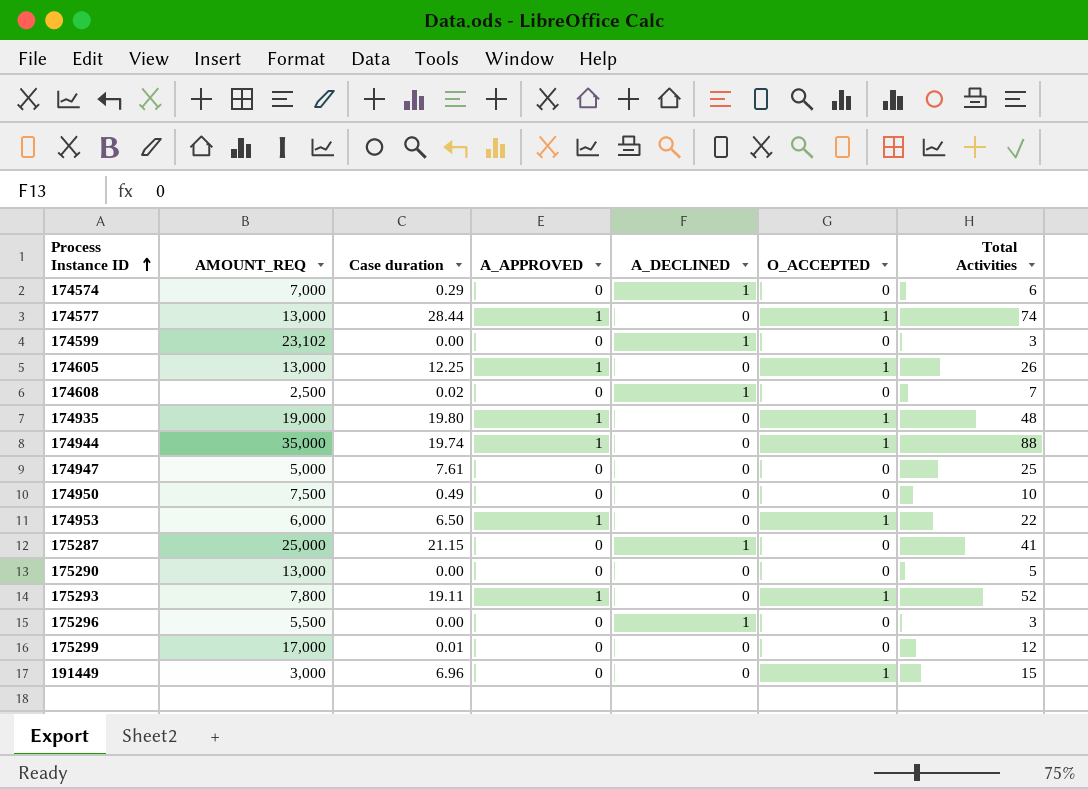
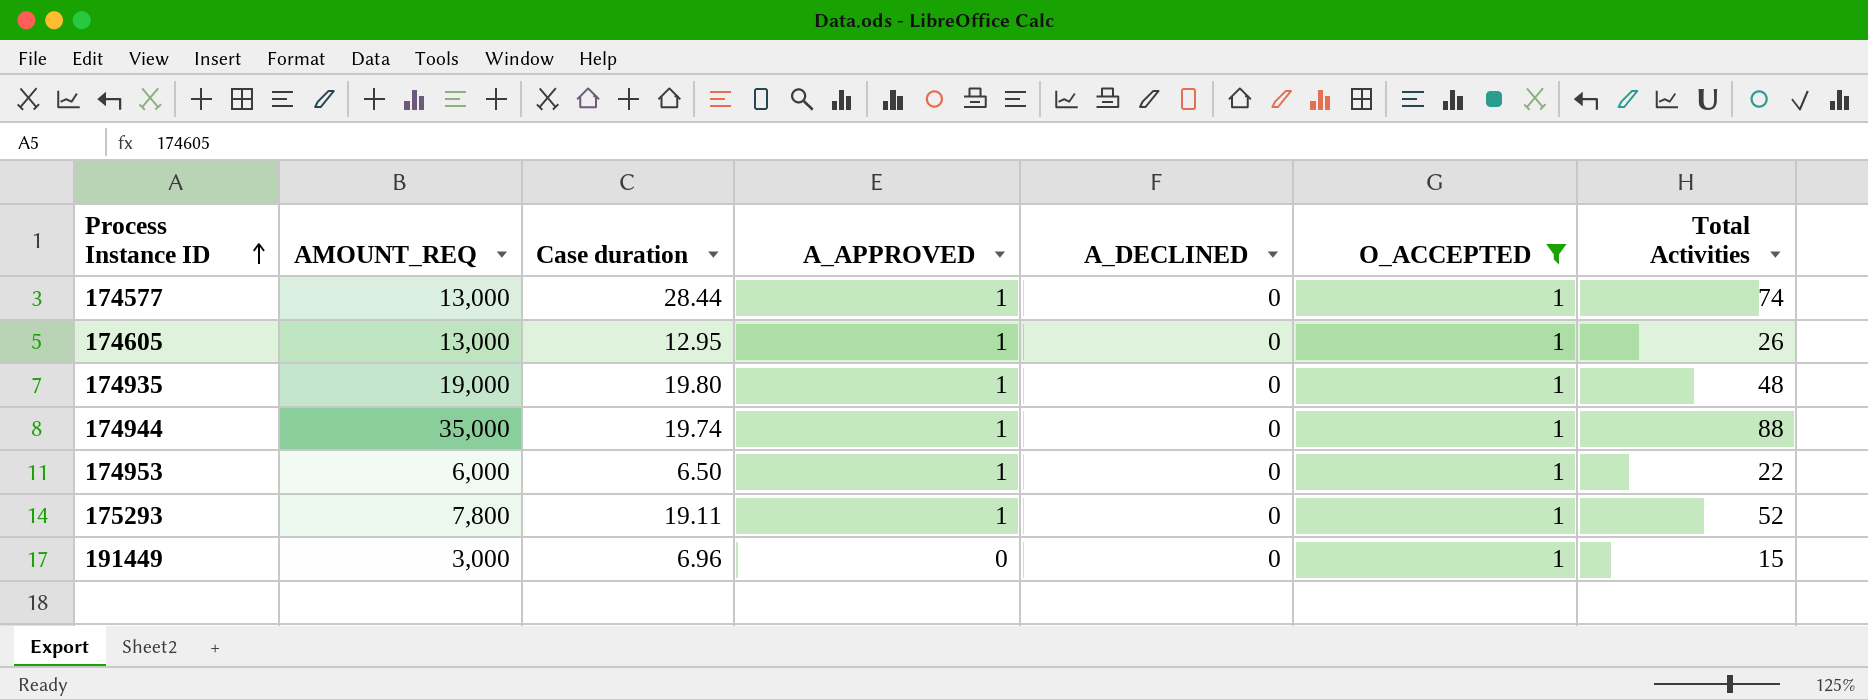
filter: none -> O_ACCEPTED = 1
174605 | Case duration: 12.25 -> 12.95

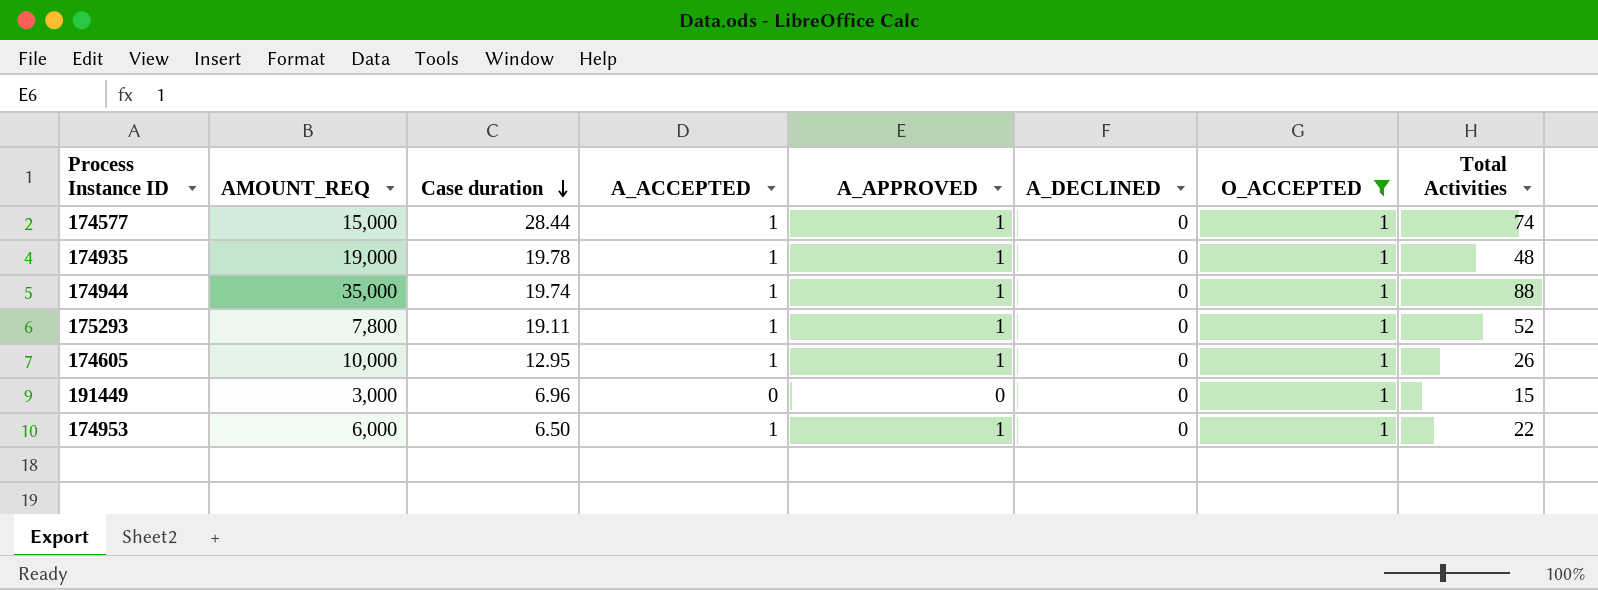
row order: Process Instance ID ascending -> Case duration descending
column A_ACCEPTED | position: none -> 4
174577 | AMOUNT_REQ: 13,000 -> 15,000
174935 | Case duration: 19.80 -> 19.78
174605 | AMOUNT_REQ: 13,000 -> 10,000

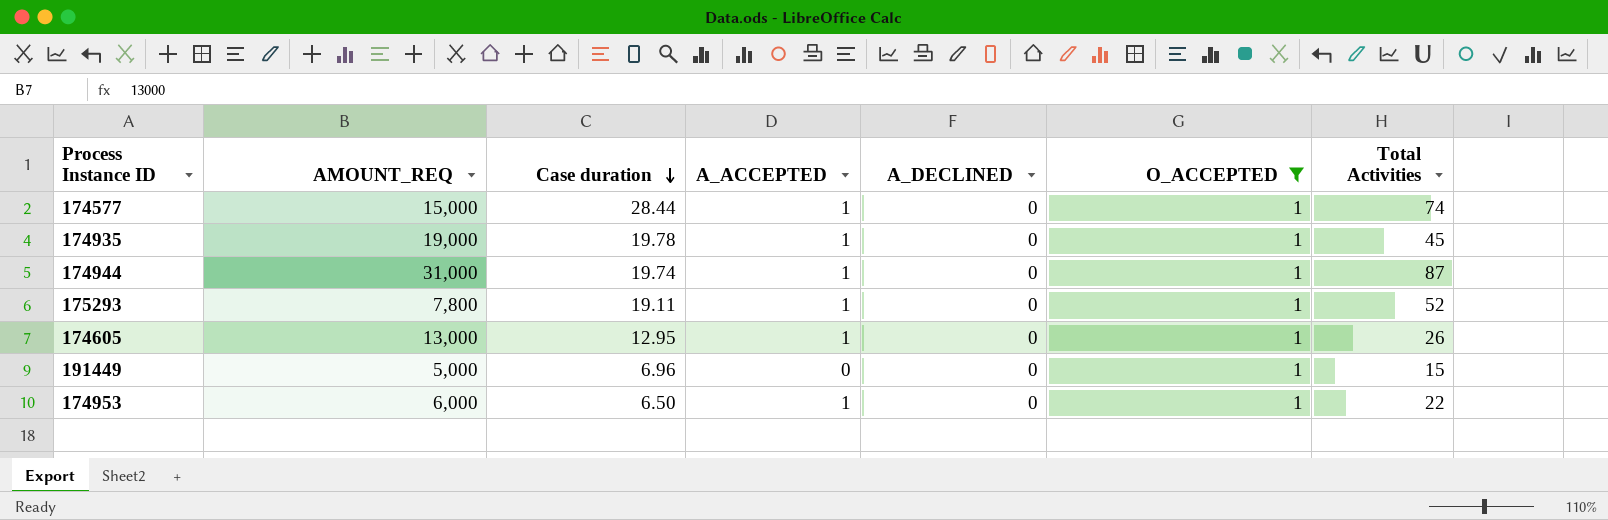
column A_APPROVED | position: 5 -> none
174935 | Total Activities: 48 -> 45
174944 | AMOUNT_REQ: 35,000 -> 31,000
174944 | Total Activities: 88 -> 87
174605 | AMOUNT_REQ: 10,000 -> 13,000
191449 | AMOUNT_REQ: 3,000 -> 5,000

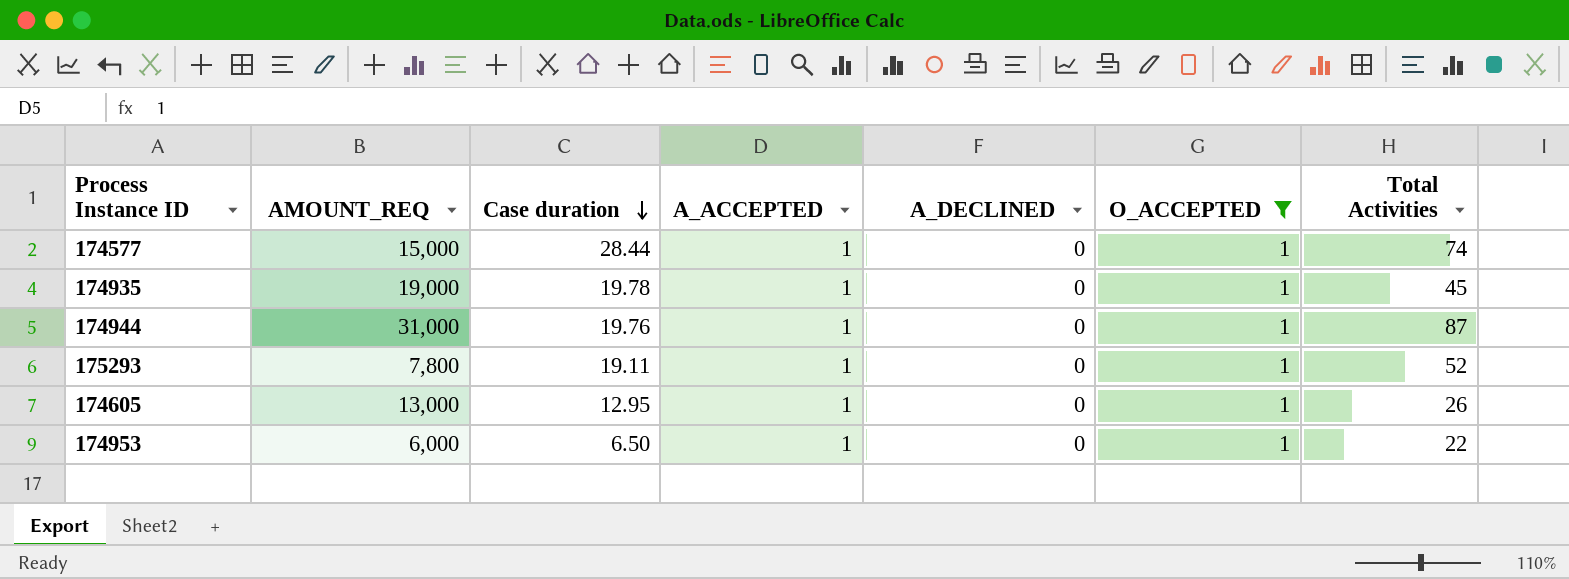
row 191449: 5,000 | 6.96 | 0 | 0 | 1 | 15 -> none
174944 | Case duration: 19.74 -> 19.76

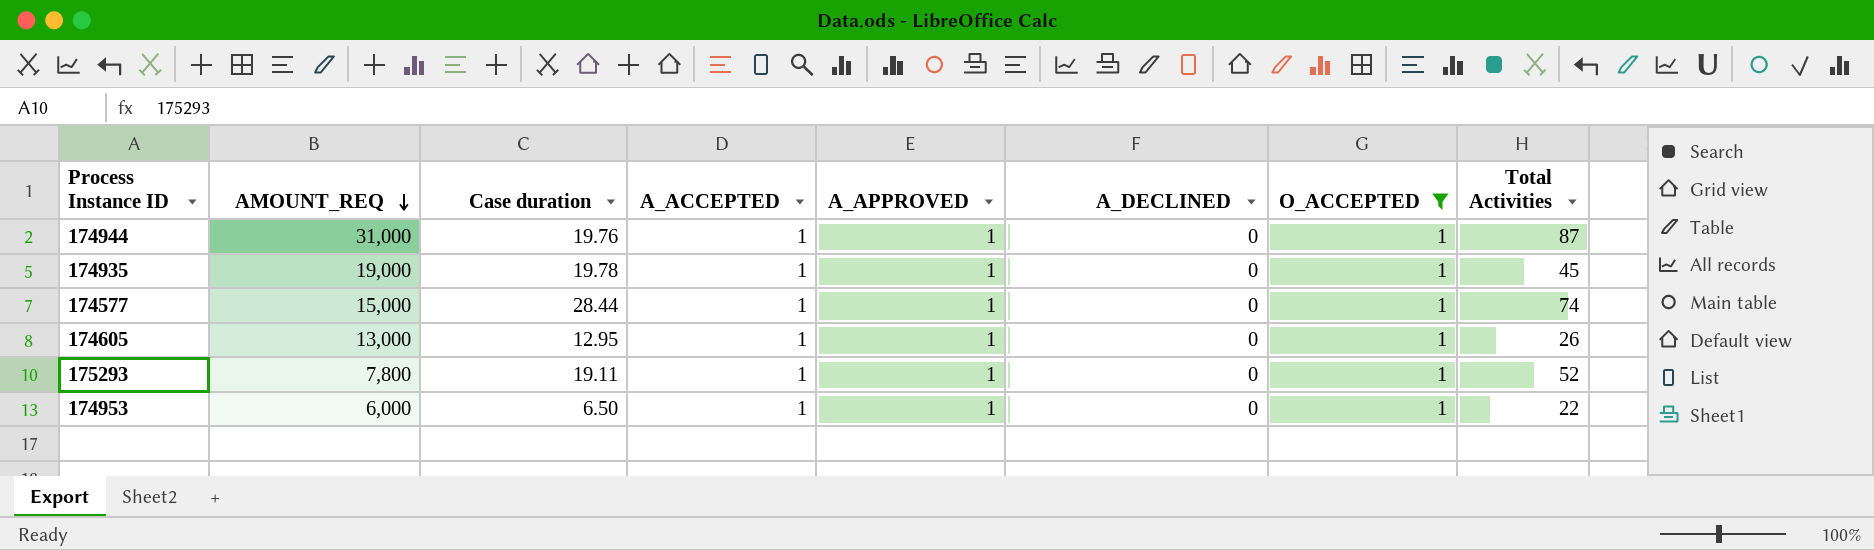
row order: Case duration descending -> AMOUNT_REQ descending
column A_APPROVED | position: none -> 5

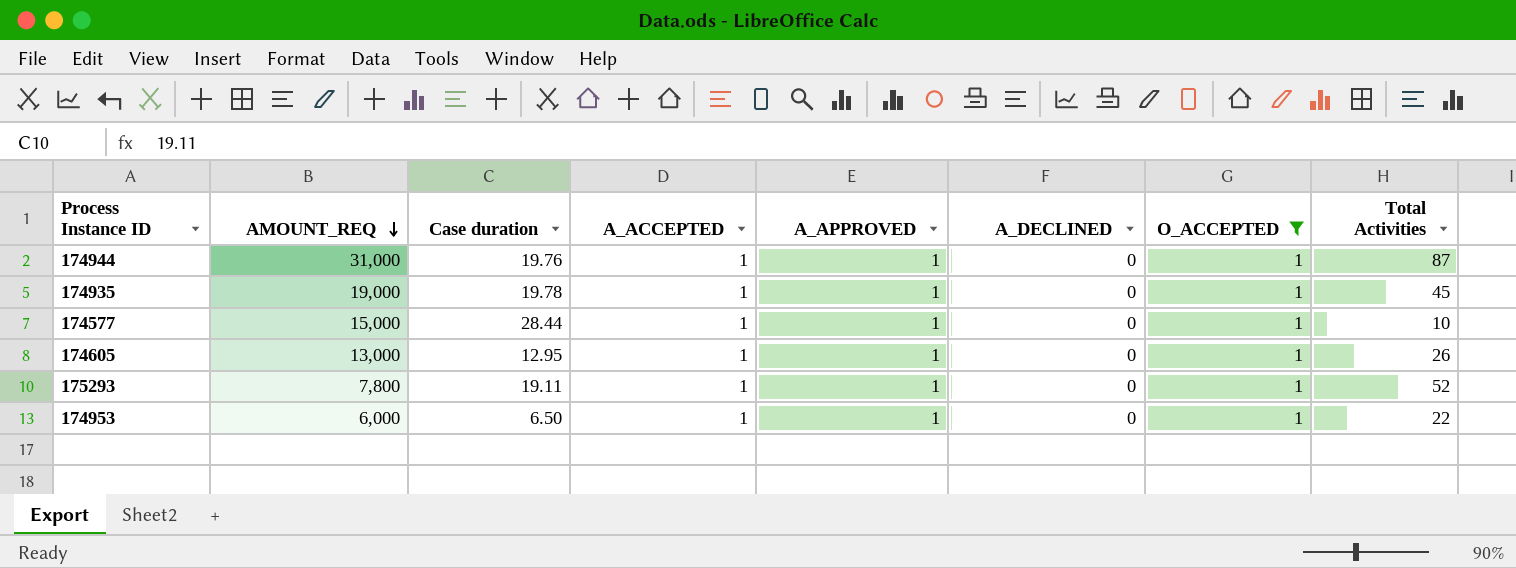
174577 | Total Activities: 74 -> 10

